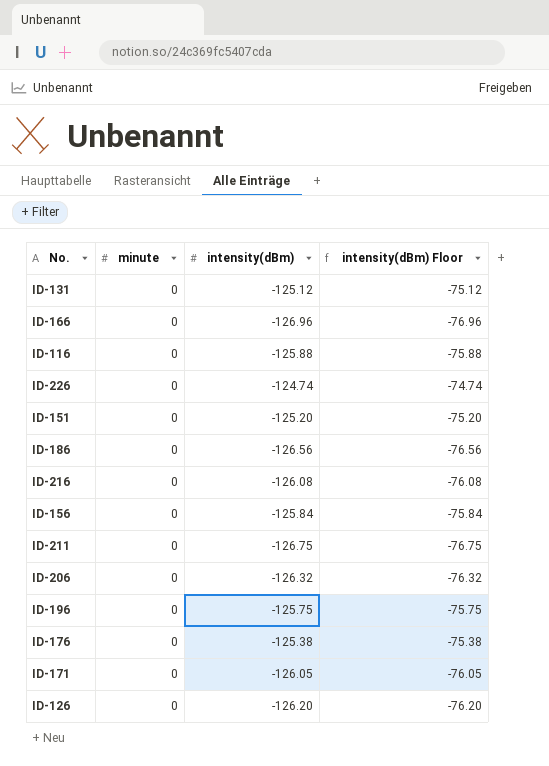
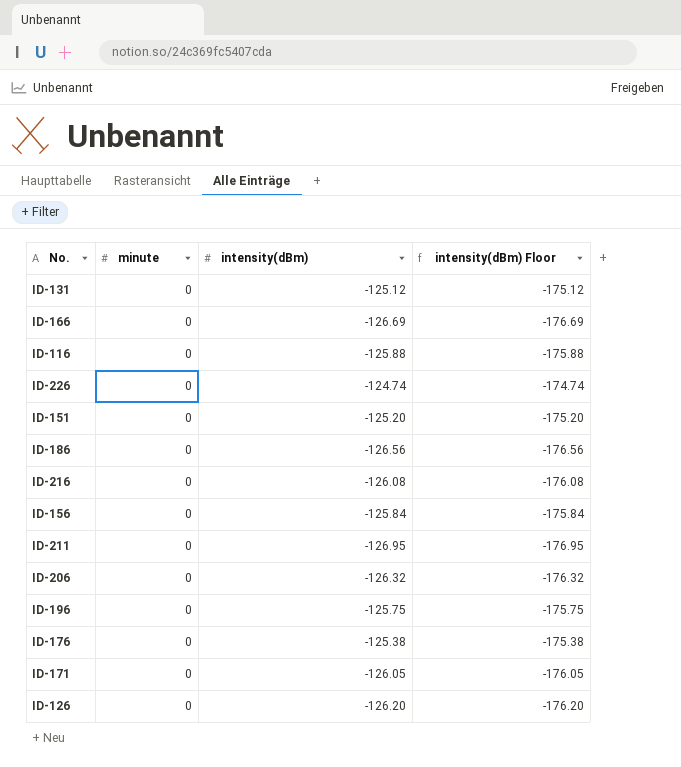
column intensity(dBm) Floor | formula: [intensity(dBm)] + 50 -> [intensity(dBm)] - 50
ID-166 | intensity(dBm): -126.96 -> -126.69
ID-211 | intensity(dBm): -126.75 -> -126.95

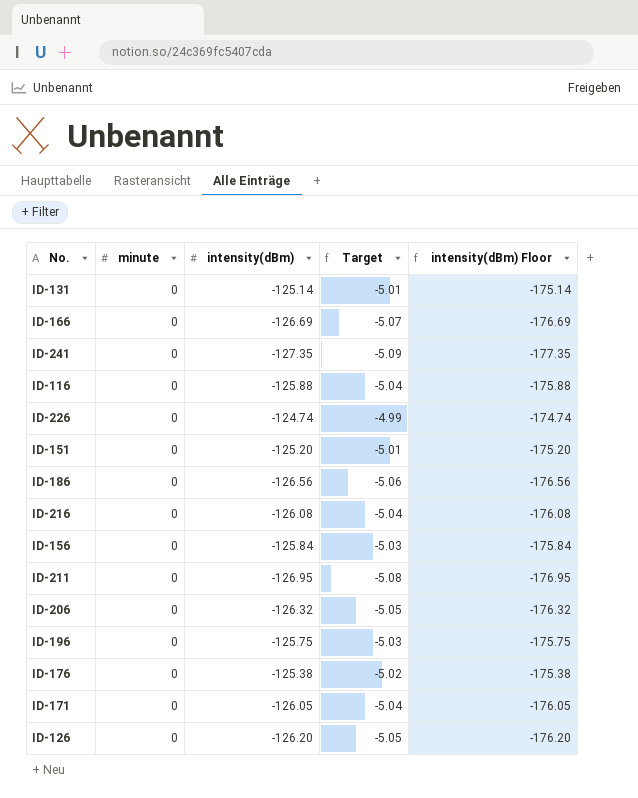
column Target | formula: none -> [intensity(dBm)] * 0.04
ID-131 | intensity(dBm): -125.12 -> -125.14
ID-131 | intensity(dBm) Floor: -175.12 -> -175.14
row ID-241: none -> 0 | -127.35 | -5.09 | -177.35

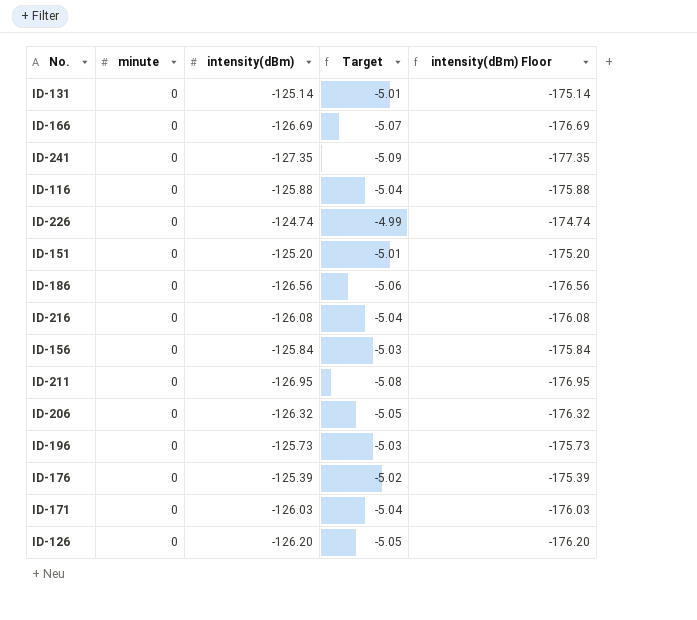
ID-196 | intensity(dBm): -125.75 -> -125.73
ID-196 | intensity(dBm) Floor: -175.75 -> -175.73
ID-176 | intensity(dBm): -125.38 -> -125.39
ID-176 | intensity(dBm) Floor: -175.38 -> -175.39
ID-171 | intensity(dBm): -126.05 -> -126.03
ID-171 | intensity(dBm) Floor: -176.05 -> -176.03

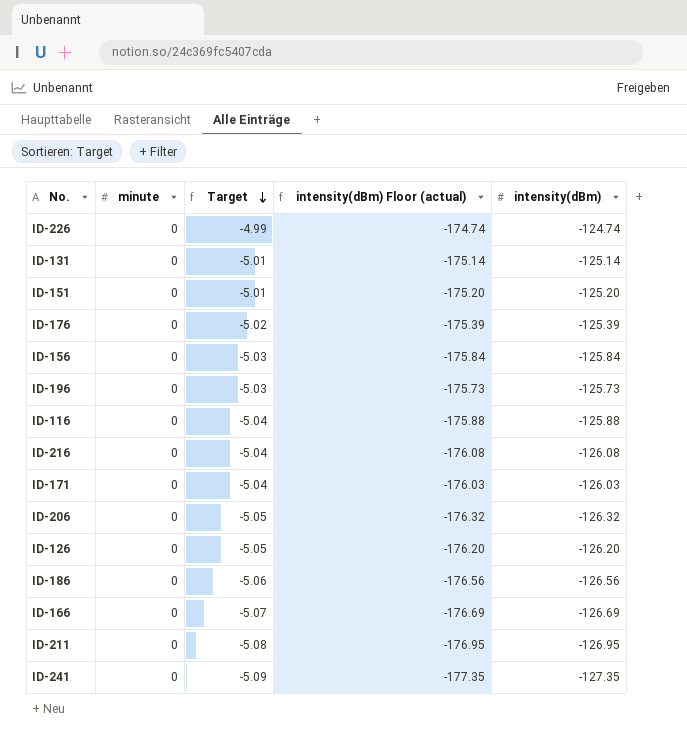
row order: none -> Target descending
column name: intensity(dBm) Floor -> intensity(dBm) Floor (actual)
column intensity(dBm) | position: 3 -> 5

